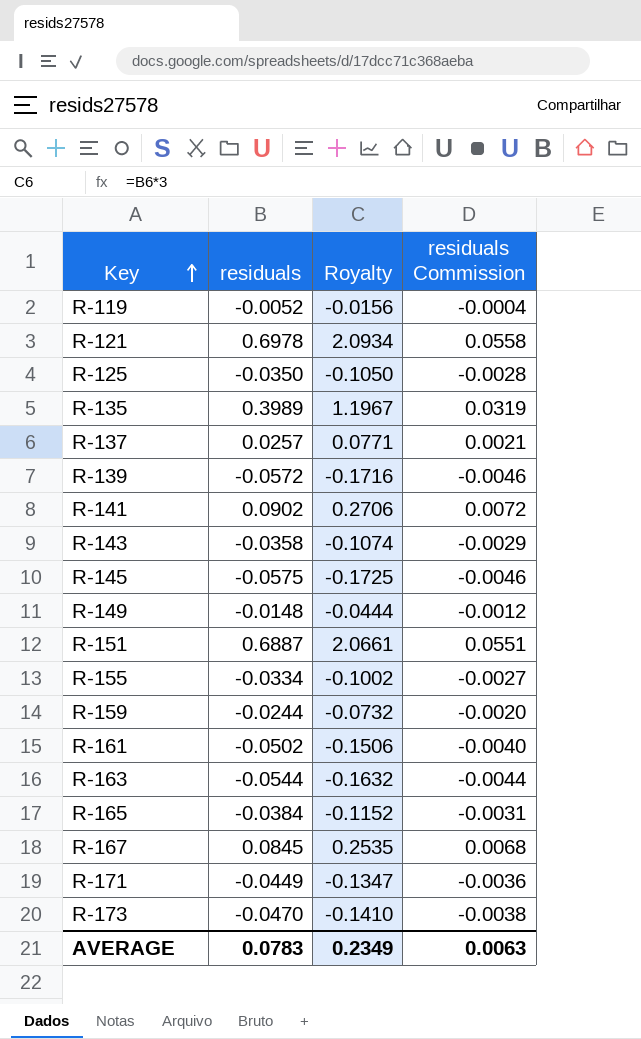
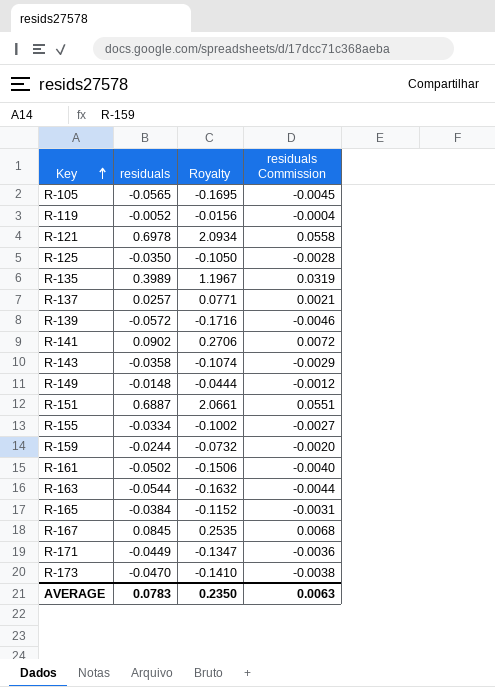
row R-145: -0.0575 | -0.1725 | -0.0046 -> none
row R-105: none -> -0.0565 | -0.1695 | -0.0045
AVERAGE | Royalty: 0.2349 -> 0.2350

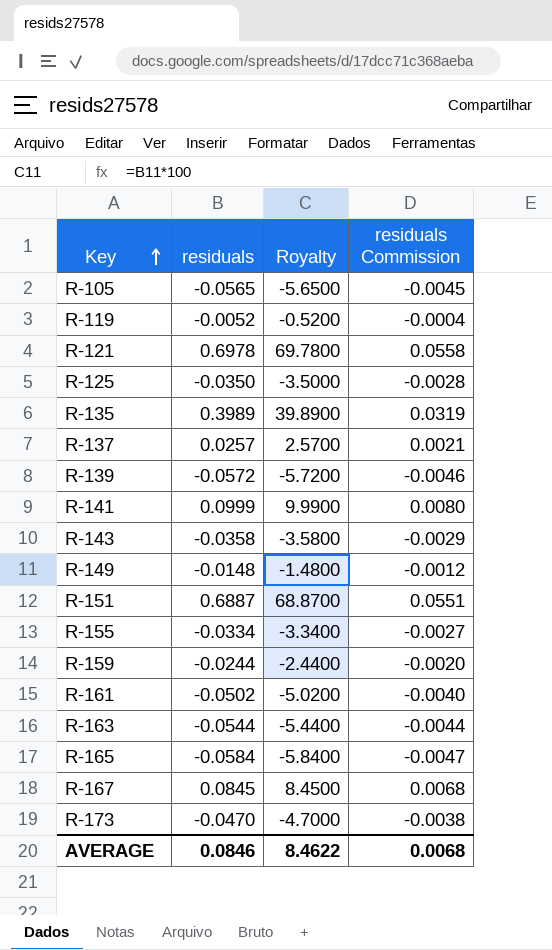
column Royalty | formula: [residuals] * 3 -> [residuals] * 100
row R-171: -0.0449 | -0.1347 | -0.0036 -> none
R-141 | residuals: 0.0902 -> 0.0999
R-141 | residuals Commission: 0.0072 -> 0.0080
R-165 | residuals: -0.0384 -> -0.0584
R-165 | residuals Commission: -0.0031 -> -0.0047
AVERAGE | residuals: 0.0783 -> 0.0846
AVERAGE | Royalty: 0.2350 -> 8.4622
AVERAGE | residuals Commission: 0.0063 -> 0.0068

